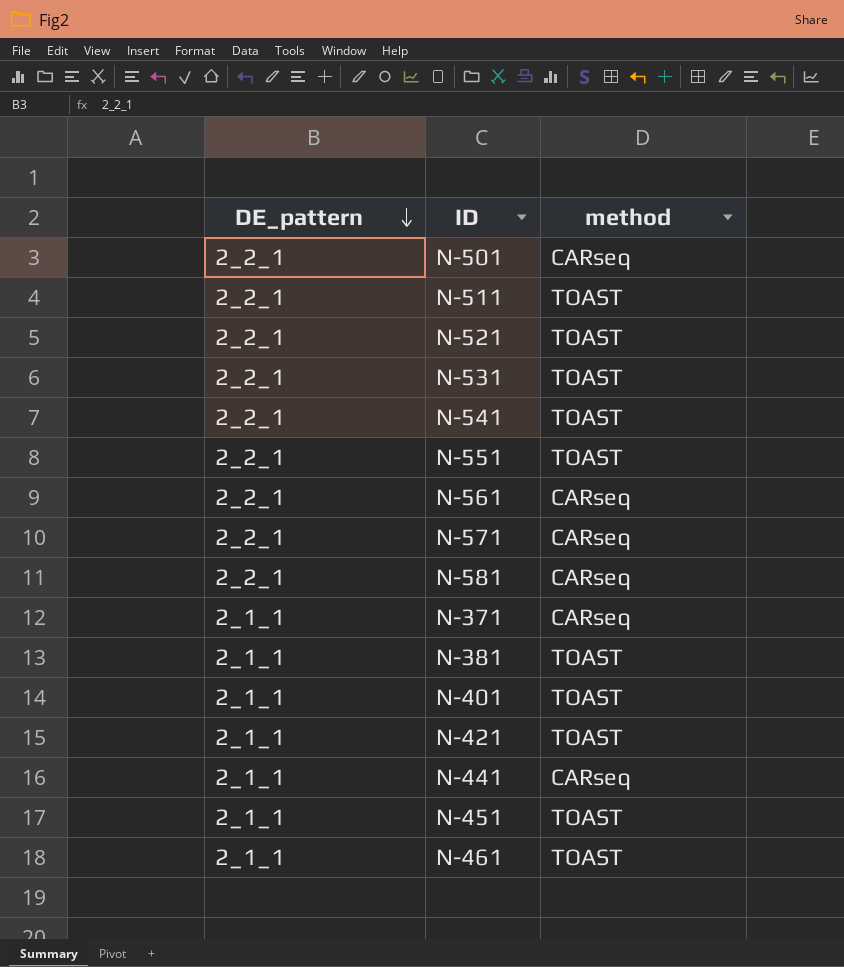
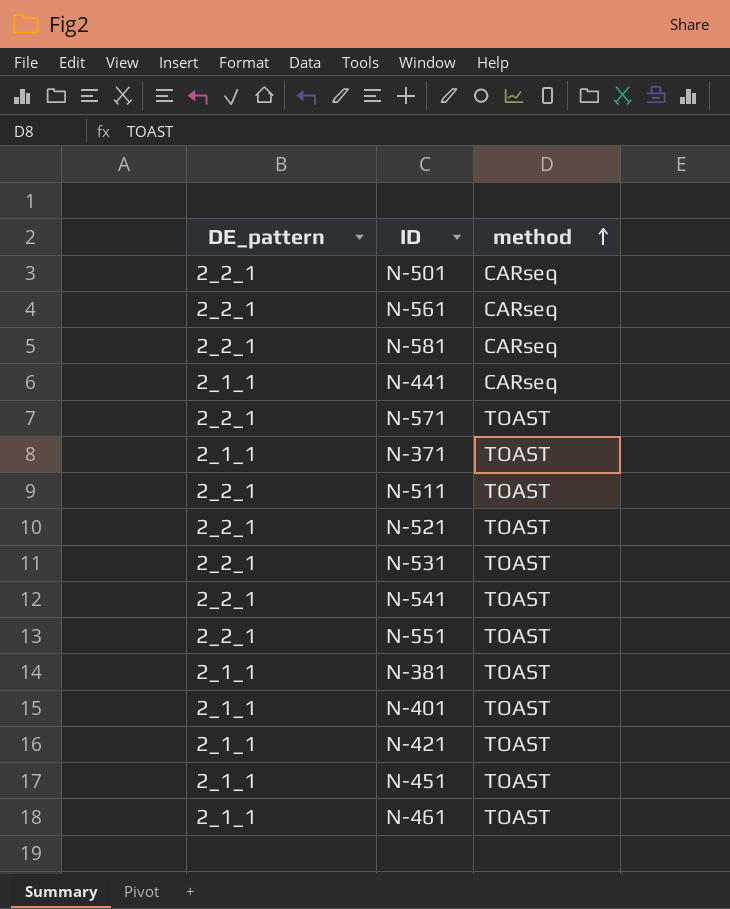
row order: DE_pattern descending -> method ascending
N-571 | method: CARseq -> TOAST
N-371 | method: CARseq -> TOAST

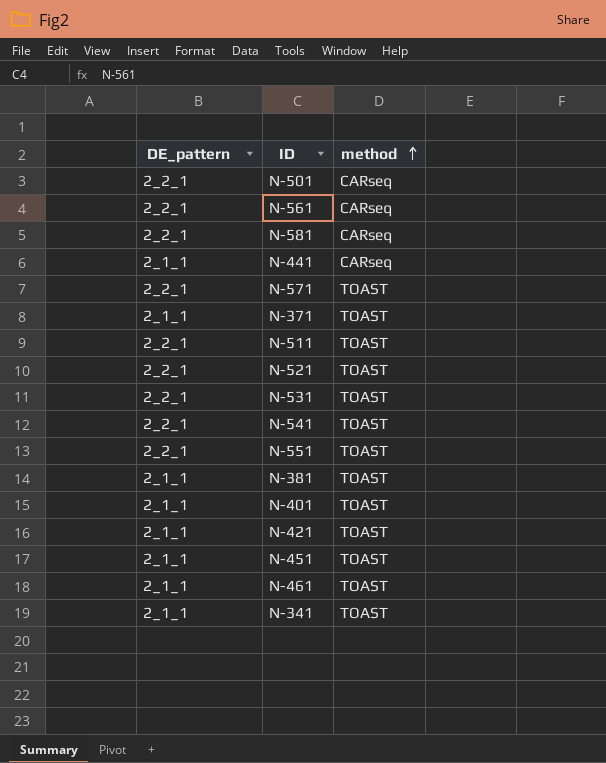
row N-341: none -> 2_1_1 | TOAST

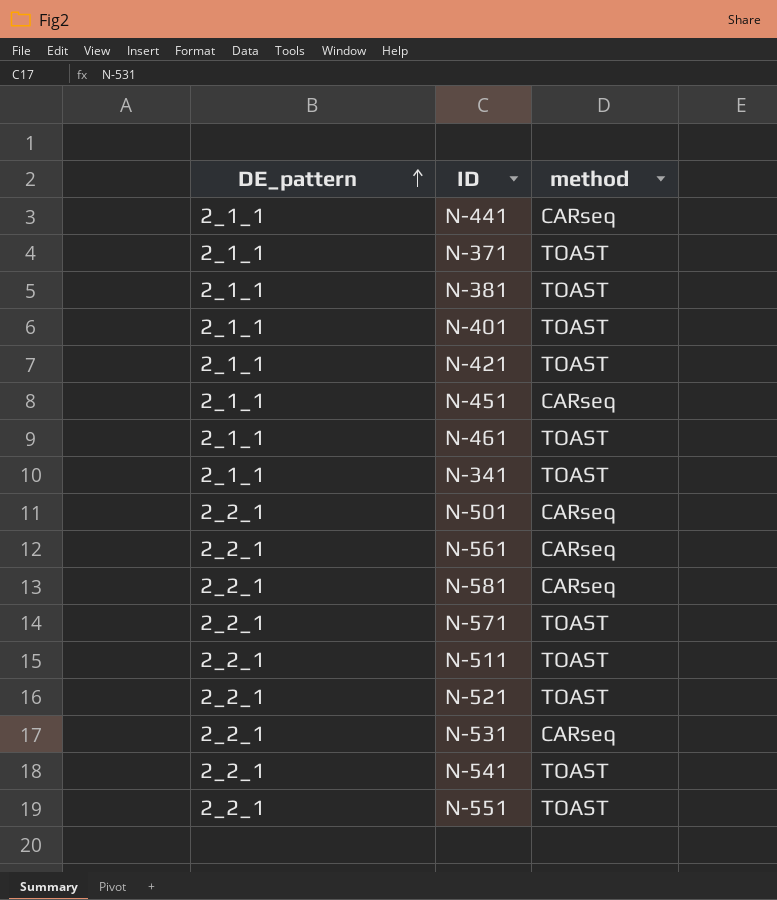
row order: method ascending -> DE_pattern ascending
N-451 | method: TOAST -> CARseq
N-531 | method: TOAST -> CARseq

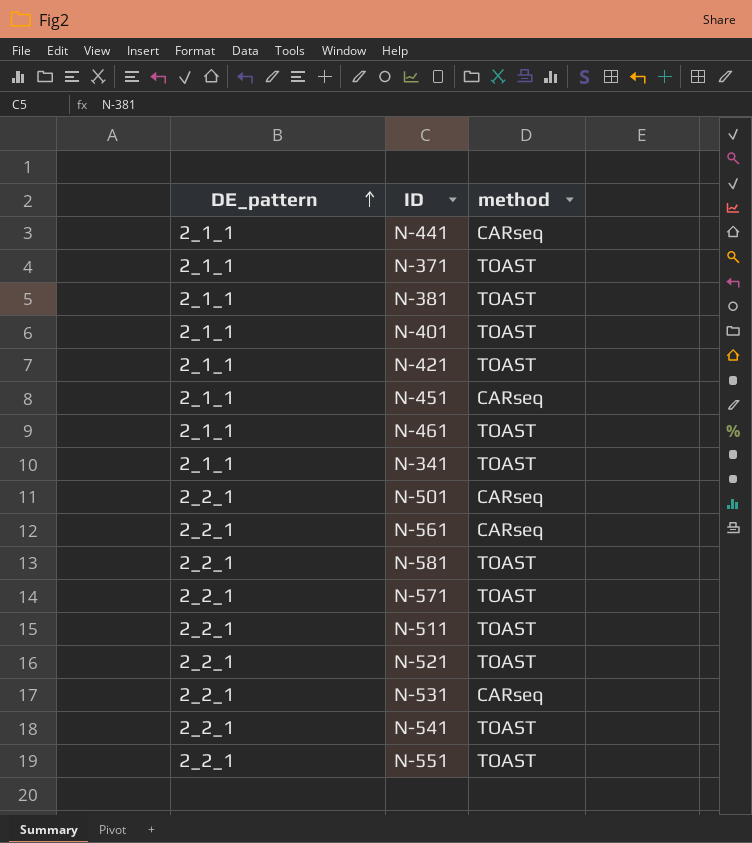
N-581 | method: CARseq -> TOAST

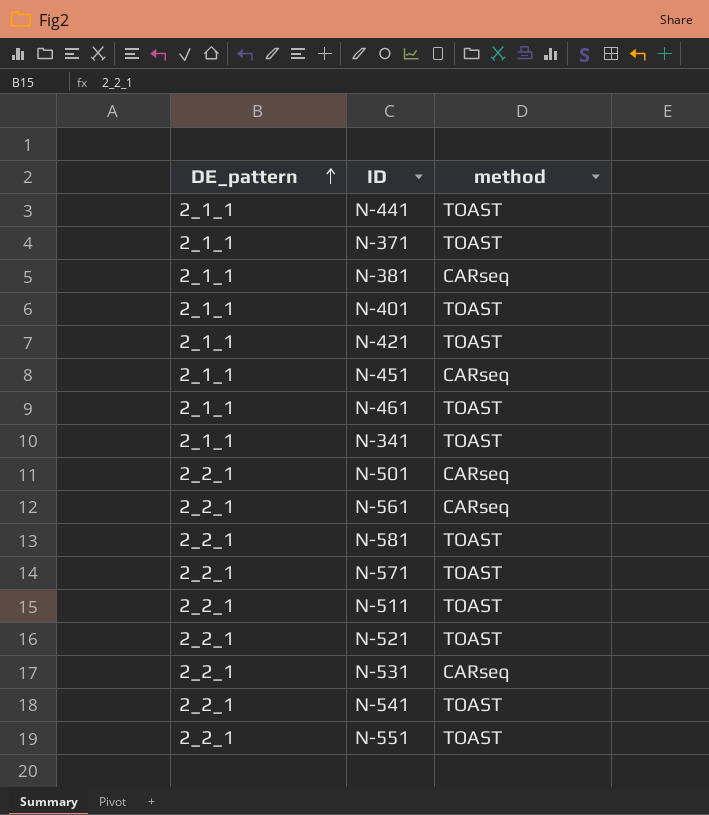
N-441 | method: CARseq -> TOAST
N-381 | method: TOAST -> CARseq

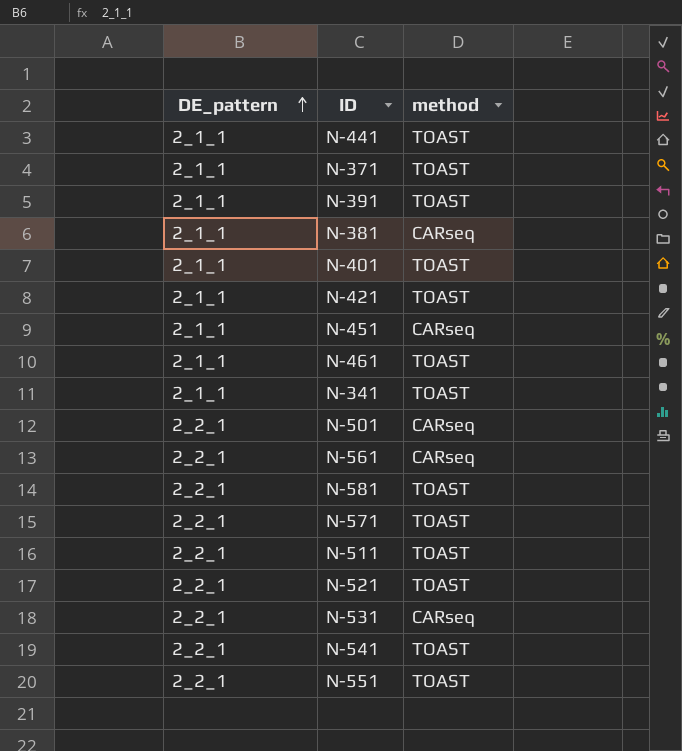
row N-391: none -> 2_1_1 | TOAST

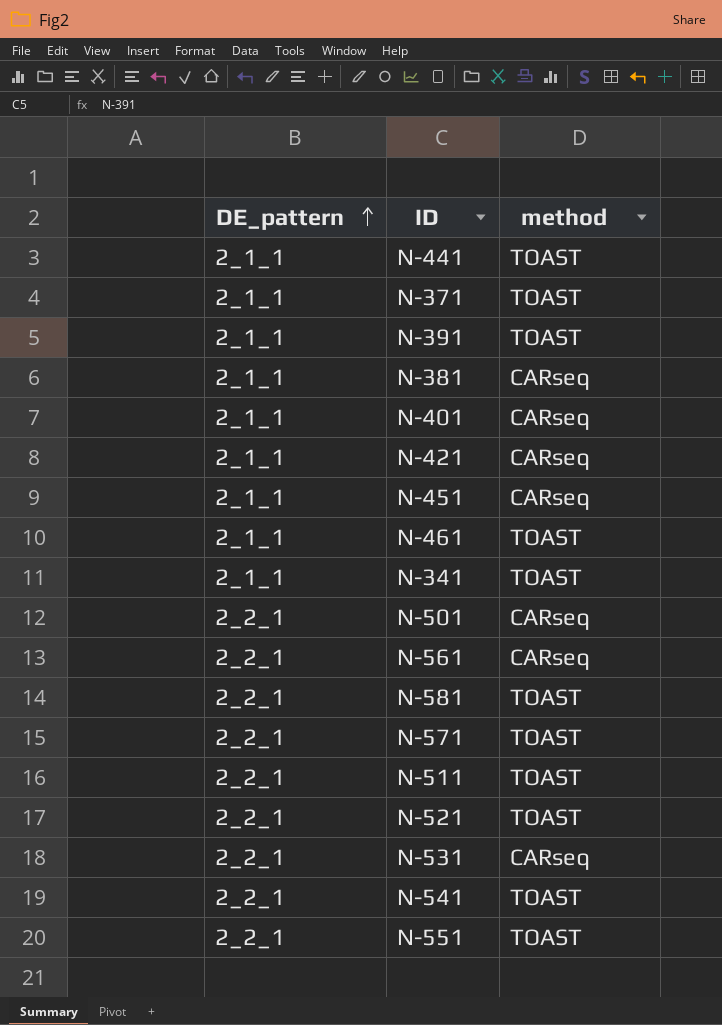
N-401 | method: TOAST -> CARseq
N-421 | method: TOAST -> CARseq

